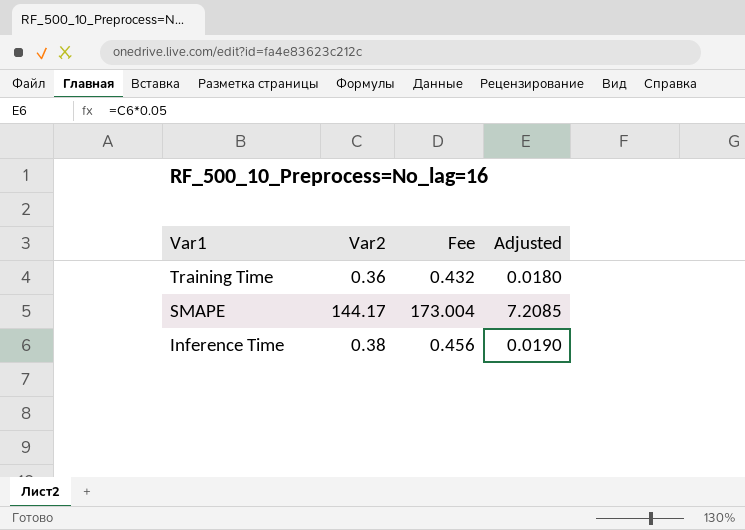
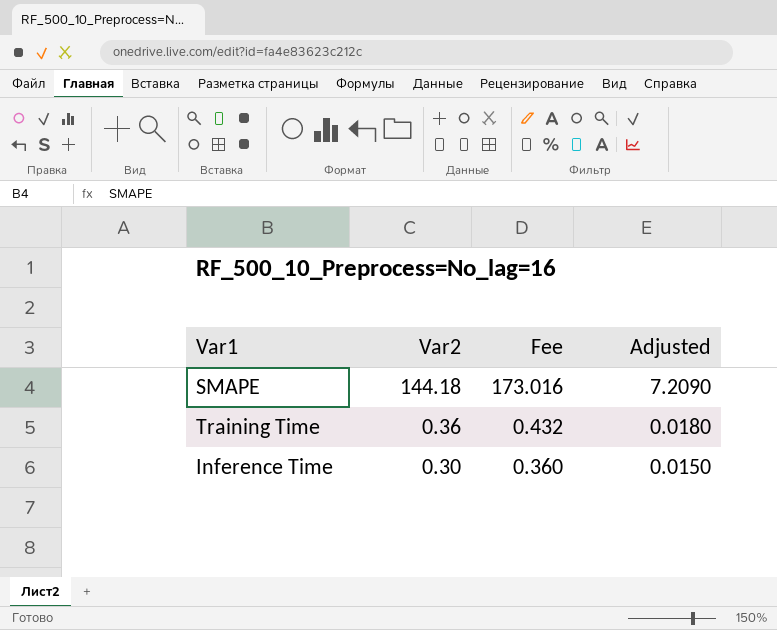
row order: Var1 descending -> Var2 descending
SMAPE | Var2: 144.17 -> 144.18
SMAPE | Fee: 173.004 -> 173.016
SMAPE | Adjusted: 7.2085 -> 7.2090
Inference Time | Var2: 0.38 -> 0.30
Inference Time | Fee: 0.456 -> 0.360
Inference Time | Adjusted: 0.0190 -> 0.0150

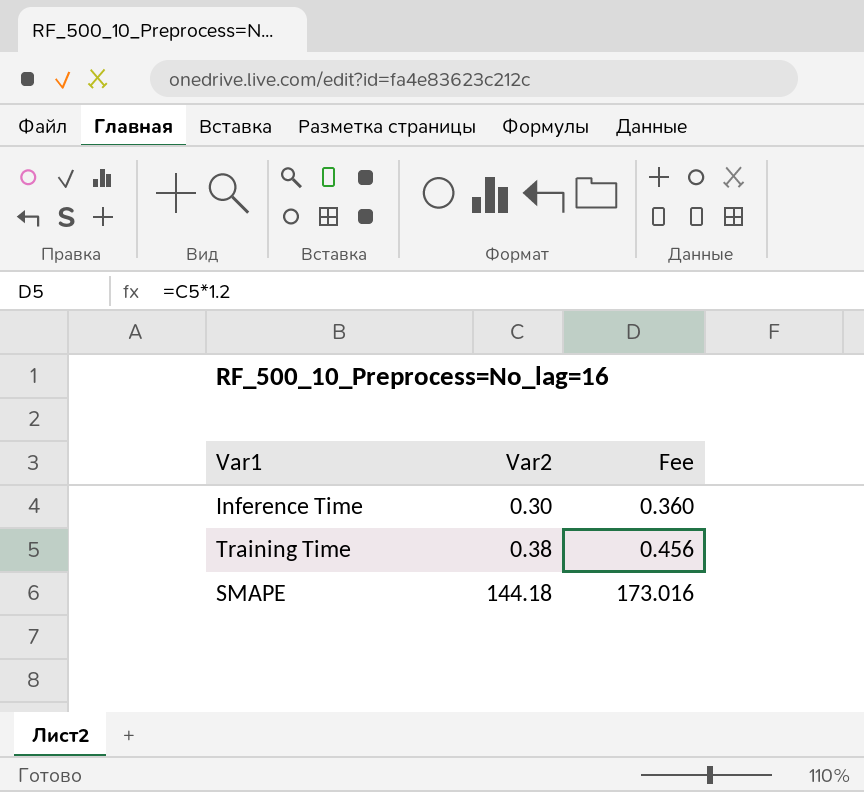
row order: Var2 descending -> Var2 ascending
column Adjusted | formula: [Var2] * 0.05 -> none
Training Time | Var2: 0.36 -> 0.38
Training Time | Fee: 0.432 -> 0.456

